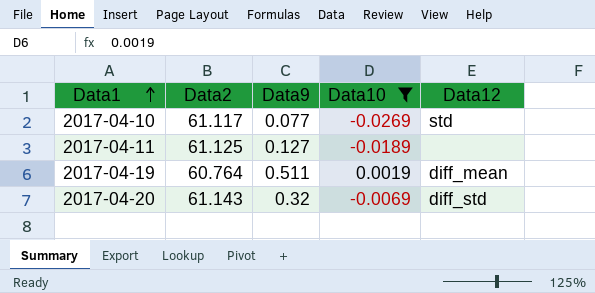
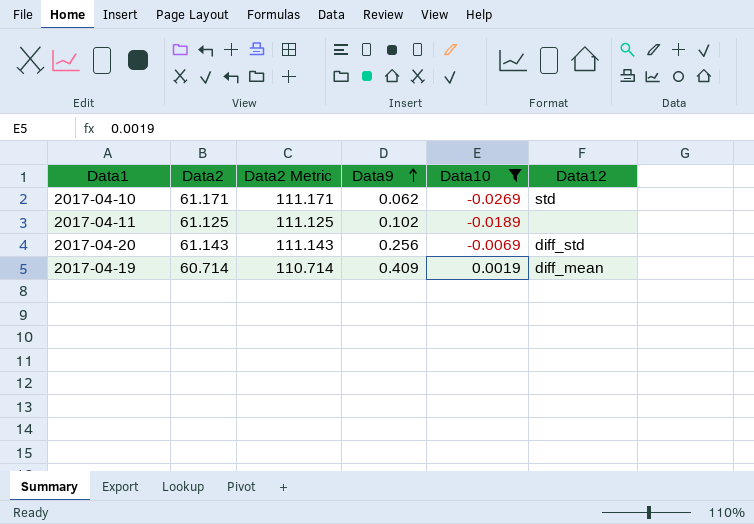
row order: Data1 ascending -> Data9 ascending
column Data2 Metric | formula: none -> [Data2] + 50
2017-04-10 | Data2: 61.117 -> 61.171
2017-04-10 | Data9: 0.077 -> 0.062
2017-04-11 | Data9: 0.127 -> 0.102
2017-04-20 | Data9: 0.32 -> 0.256
2017-04-19 | Data2: 60.764 -> 60.714
2017-04-19 | Data9: 0.511 -> 0.409

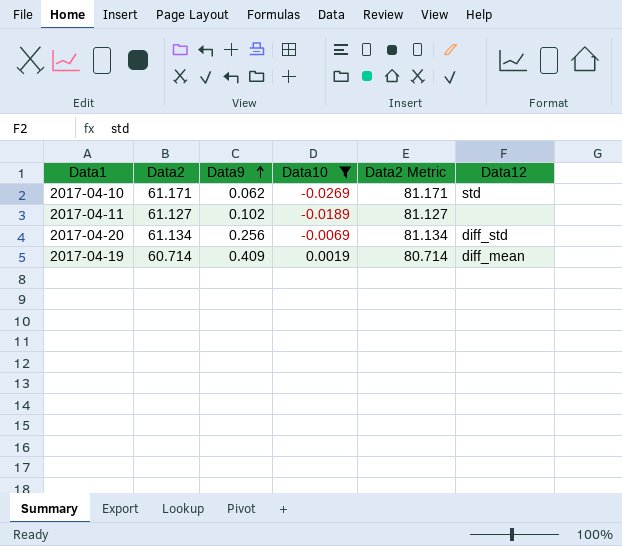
column Data2 Metric | formula: [Data2] + 50 -> [Data2] + 20
column Data2 Metric | position: 3 -> 5
2017-04-11 | Data2: 61.125 -> 61.127
2017-04-20 | Data2: 61.143 -> 61.134

